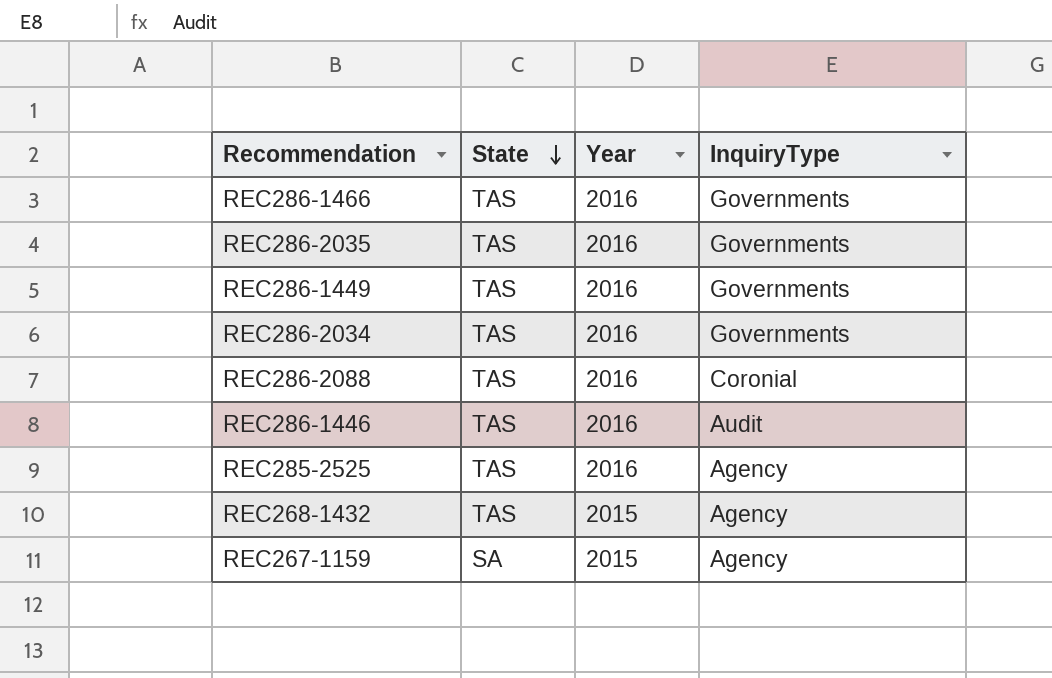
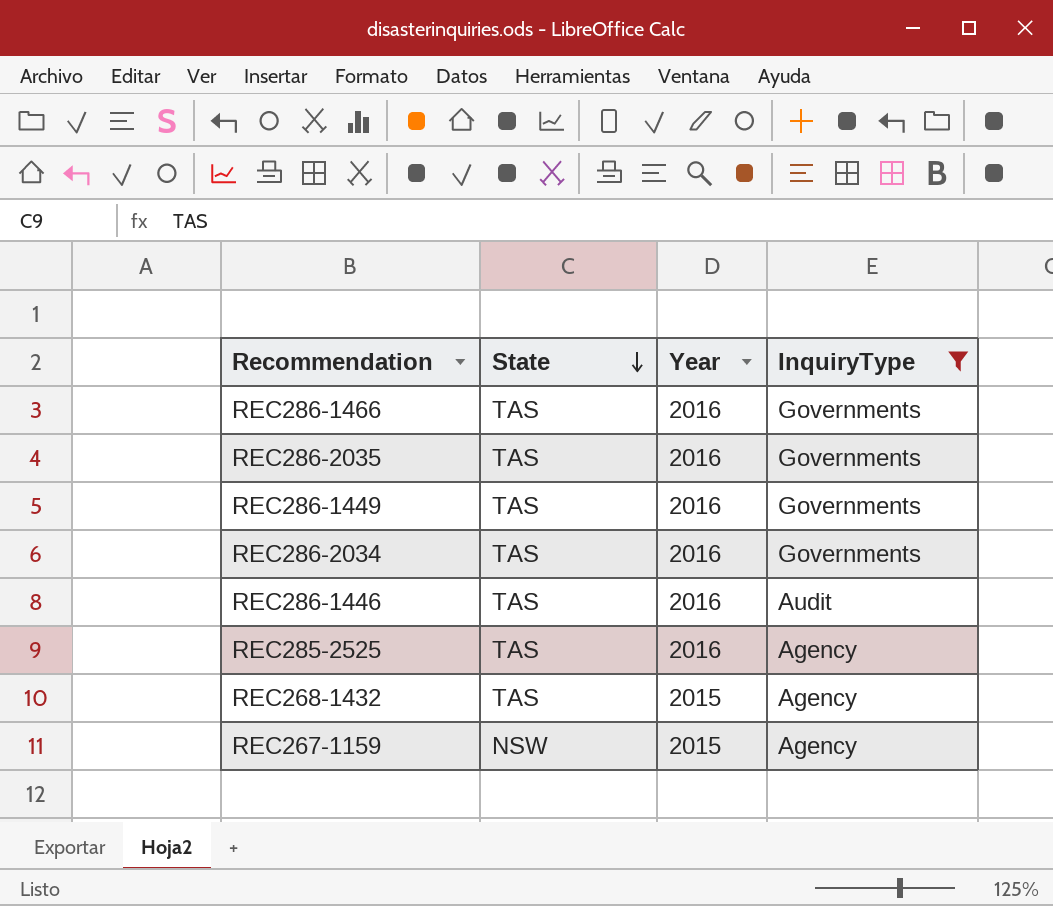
filter: none -> InquiryType != Coronial
REC267-1159 | State: SA -> NSW

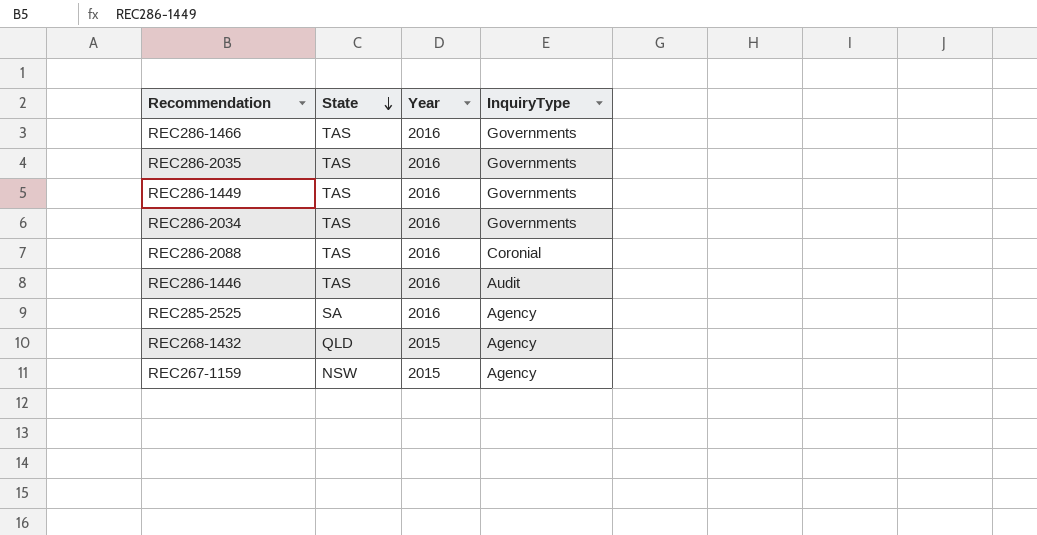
filter: InquiryType != Coronial -> none
REC285-2525 | State: TAS -> SA
REC268-1432 | State: TAS -> QLD

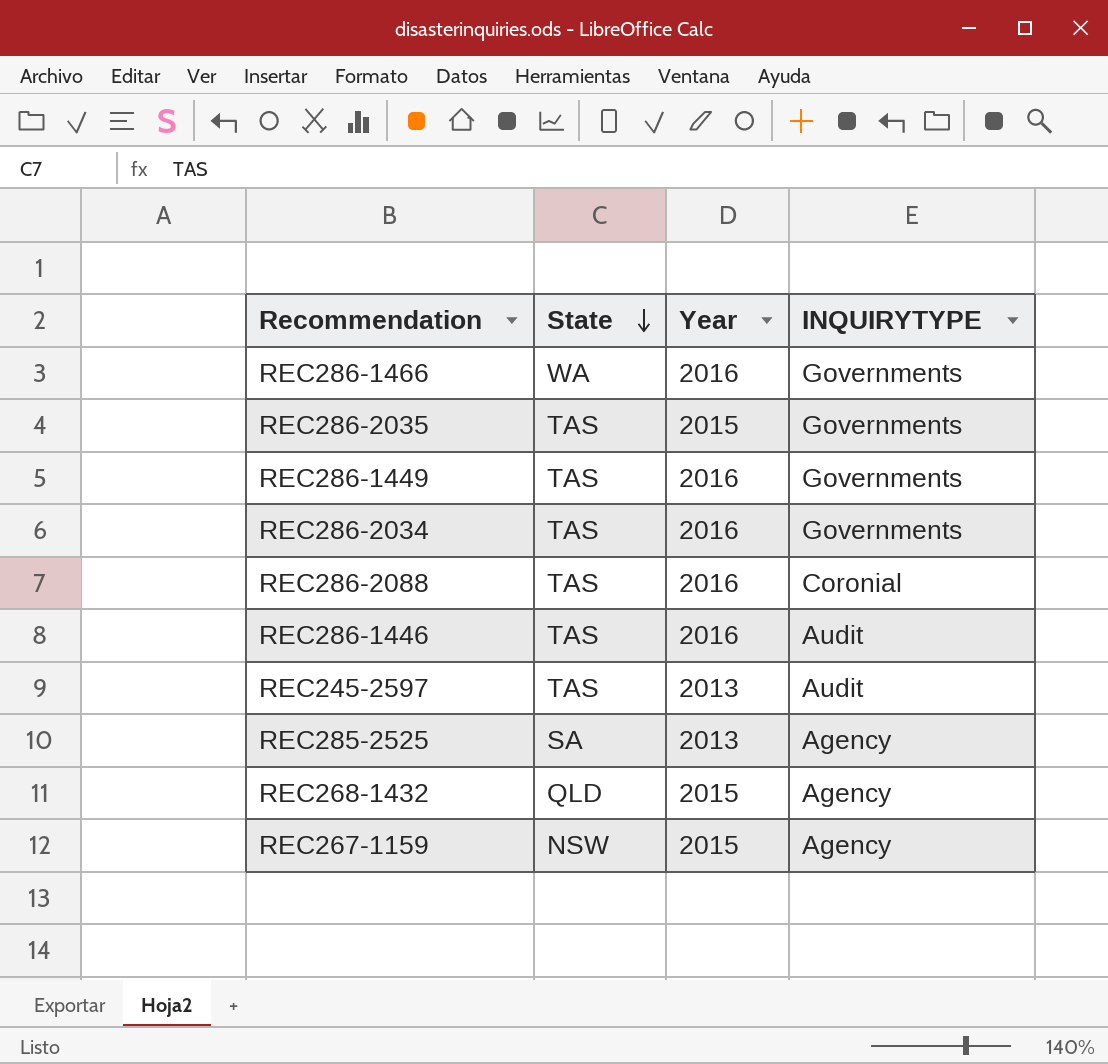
column name: InquiryType -> INQUIRYTYPE
REC286-1466 | State: TAS -> WA
REC286-2035 | Year: 2016 -> 2015
row REC245-2597: none -> TAS | 2013 | Audit
REC285-2525 | Year: 2016 -> 2013

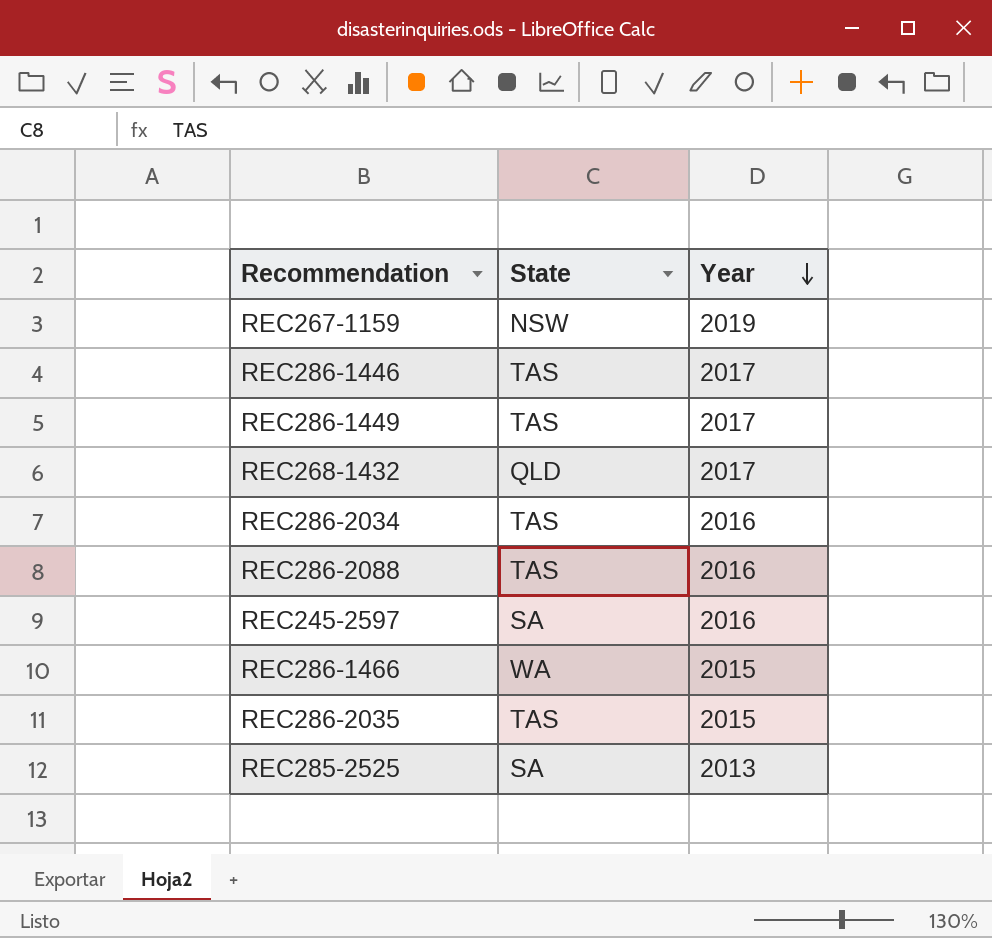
row order: State descending -> Year descending
column INQUIRYTYPE | position: 4 -> none
REC267-1159 | Year: 2015 -> 2019
REC286-1446 | Year: 2016 -> 2017
REC286-1449 | Year: 2016 -> 2017
REC268-1432 | Year: 2015 -> 2017
REC245-2597 | State: TAS -> SA
REC245-2597 | Year: 2013 -> 2016
REC286-1466 | Year: 2016 -> 2015

